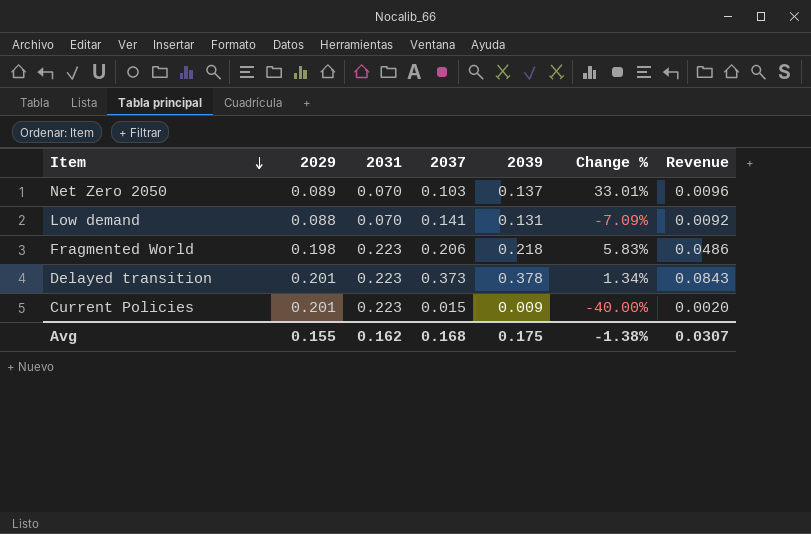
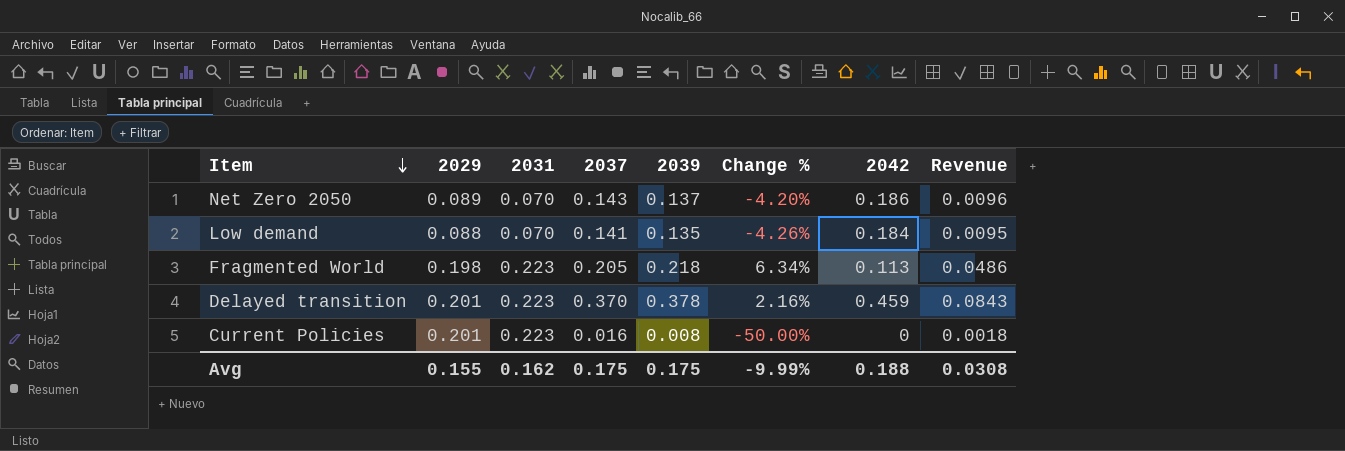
column 2042 | position: none -> 7
Net Zero 2050 | 2037: 0.103 -> 0.143
Net Zero 2050 | Change %: 33.01% -> -4.20%
Low demand | 2039: 0.131 -> 0.135
Low demand | Change %: -7.09% -> -4.26%
Low demand | Revenue: 0.0092 -> 0.0095
Fragmented World | 2037: 0.206 -> 0.205
Fragmented World | Change %: 5.83% -> 6.34%
Delayed transition | 2037: 0.373 -> 0.370
Delayed transition | Change %: 1.34% -> 2.16%
Current Policies | 2037: 0.015 -> 0.016
Current Policies | 2039: 0.009 -> 0.008
Current Policies | Change %: -40.00% -> -50.00%
Current Policies | Revenue: 0.0020 -> 0.0018
Avg | 2037: 0.168 -> 0.175
Avg | Change %: -1.38% -> -9.99%
Avg | Revenue: 0.0307 -> 0.0308

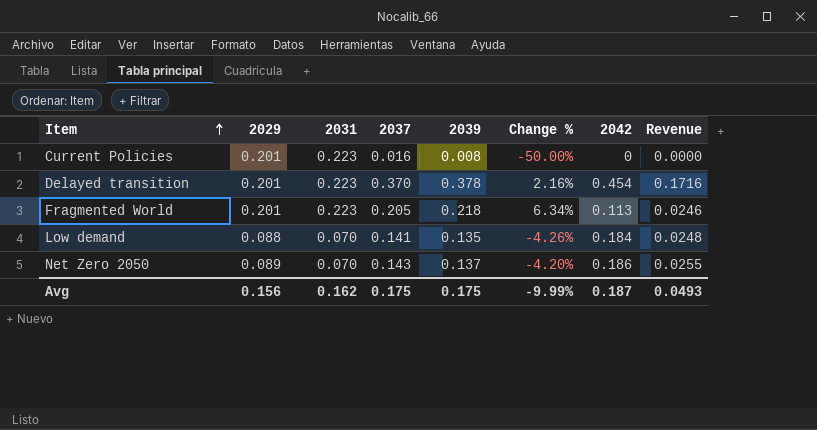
row order: Item descending -> Item ascending
column Revenue | formula: [2031] * [2039] -> [2039] * [2042]
Delayed transition | 2042: 0.459 -> 0.454
Fragmented World | 2029: 0.198 -> 0.201
Avg | 2029: 0.155 -> 0.156
Avg | 2042: 0.188 -> 0.187
Avg | Revenue: 0.0308 -> 0.0493

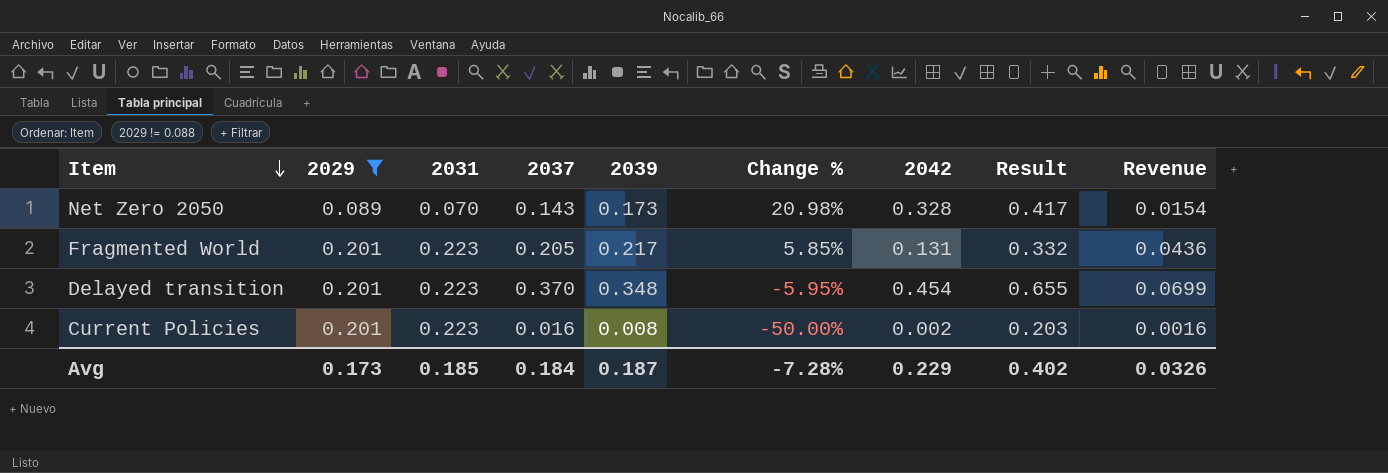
filter: none -> 2029 != 0.088
row order: Item ascending -> Item descending
column Result | formula: none -> [2029] + [2042]
column Revenue | formula: [2039] * [2042] -> [2029] * [2039]
Net Zero 2050 | 2039: 0.137 -> 0.173
Net Zero 2050 | Change %: -4.20% -> 20.98%
Net Zero 2050 | 2042: 0.186 -> 0.328
Fragmented World | 2039: 0.218 -> 0.217
Fragmented World | Change %: 6.34% -> 5.85%
Fragmented World | 2042: 0.113 -> 0.131
Delayed transition | 2039: 0.378 -> 0.348
Delayed transition | Change %: 2.16% -> -5.95%
Current Policies | 2042: 0 -> 0.002
Avg | 2029: 0.156 -> 0.173
Avg | 2031: 0.162 -> 0.185
Avg | 2037: 0.175 -> 0.184
Avg | 2039: 0.175 -> 0.187
Avg | Change %: -9.99% -> -7.28%
Avg | 2042: 0.187 -> 0.229
Avg | Revenue: 0.0493 -> 0.0326

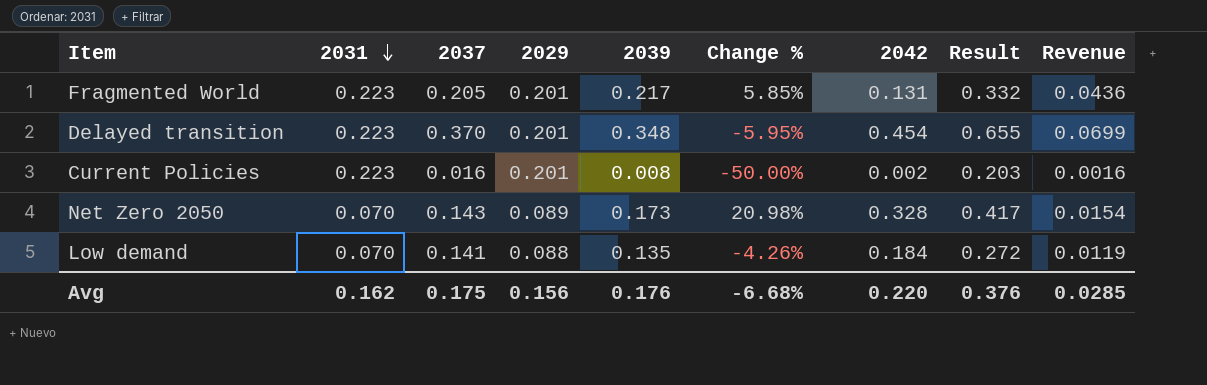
filter: 2029 != 0.088 -> none
row order: Item descending -> 2031 descending
column 2029 | position: 2 -> 4
Avg | 2031: 0.185 -> 0.162
Avg | 2037: 0.184 -> 0.175
Avg | 2029: 0.173 -> 0.156
Avg | 2039: 0.187 -> 0.176
Avg | Change %: -7.28% -> -6.68%
Avg | 2042: 0.229 -> 0.220
Avg | Result: 0.402 -> 0.376
Avg | Revenue: 0.0326 -> 0.0285

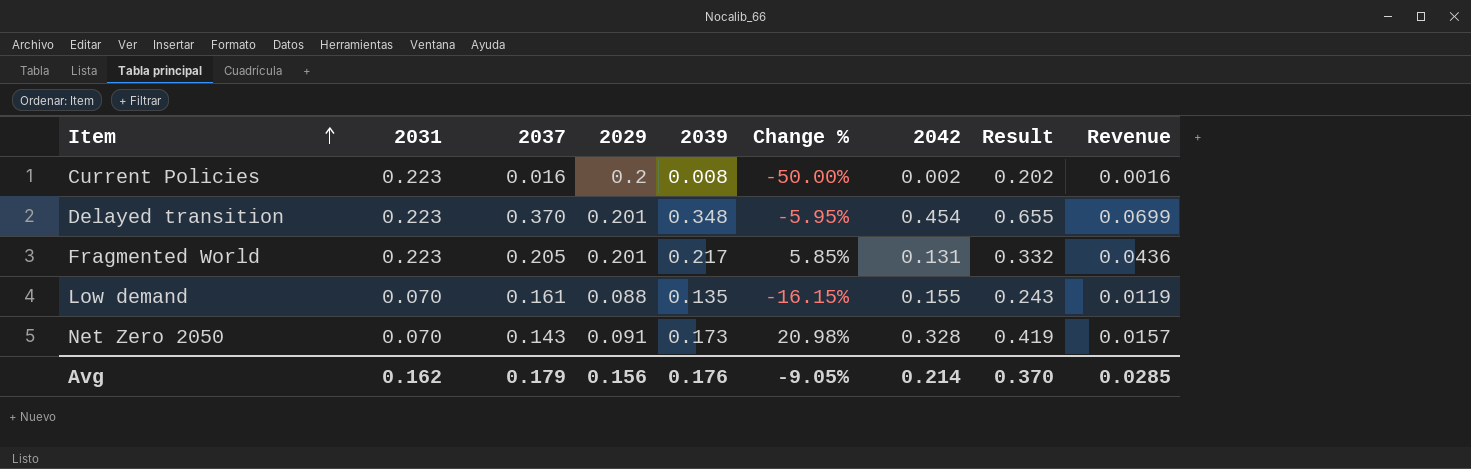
row order: 2031 descending -> Item ascending
Current Policies | 2029: 0.201 -> 0.2
Current Policies | Result: 0.203 -> 0.202
Low demand | 2037: 0.141 -> 0.161
Low demand | Change %: -4.26% -> -16.15%
Low demand | 2042: 0.184 -> 0.155
Low demand | Result: 0.272 -> 0.243
Net Zero 2050 | 2029: 0.089 -> 0.091
Net Zero 2050 | Result: 0.417 -> 0.419
Net Zero 2050 | Revenue: 0.0154 -> 0.0157
Avg | 2037: 0.175 -> 0.179
Avg | Change %: -6.68% -> -9.05%
Avg | 2042: 0.220 -> 0.214
Avg | Result: 0.376 -> 0.370

